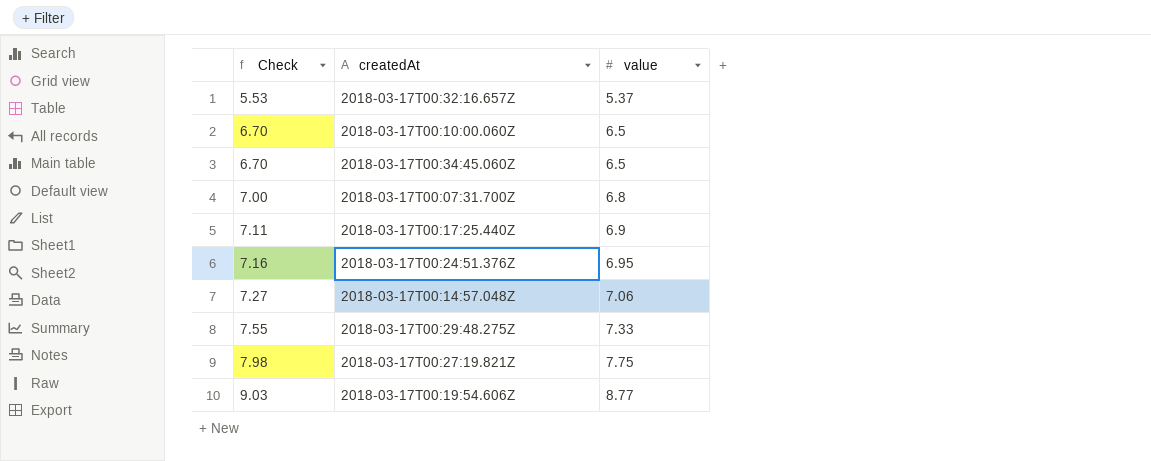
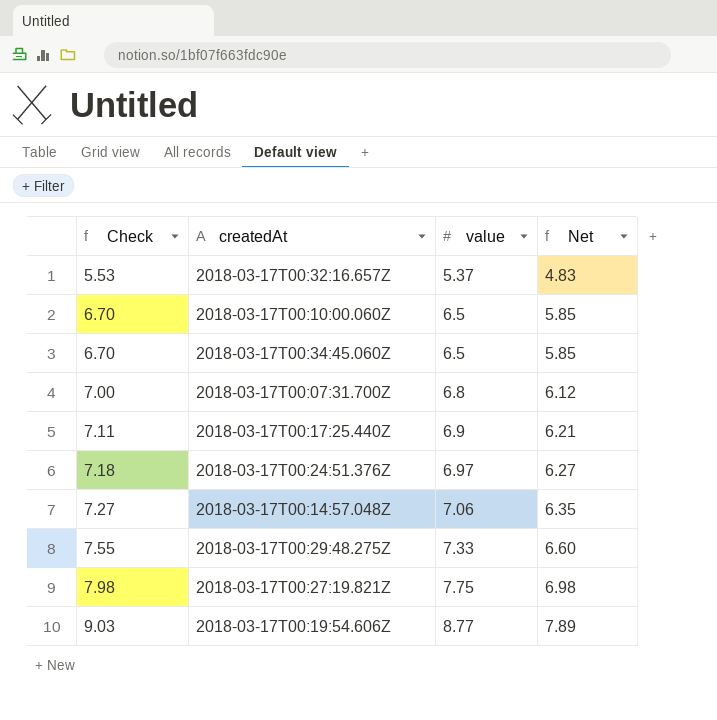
column Net | formula: none -> [value] * 0.9
2018-03-17T00:24:51.376Z | Check: 7.16 -> 7.18
2018-03-17T00:24:51.376Z | value: 6.95 -> 6.97

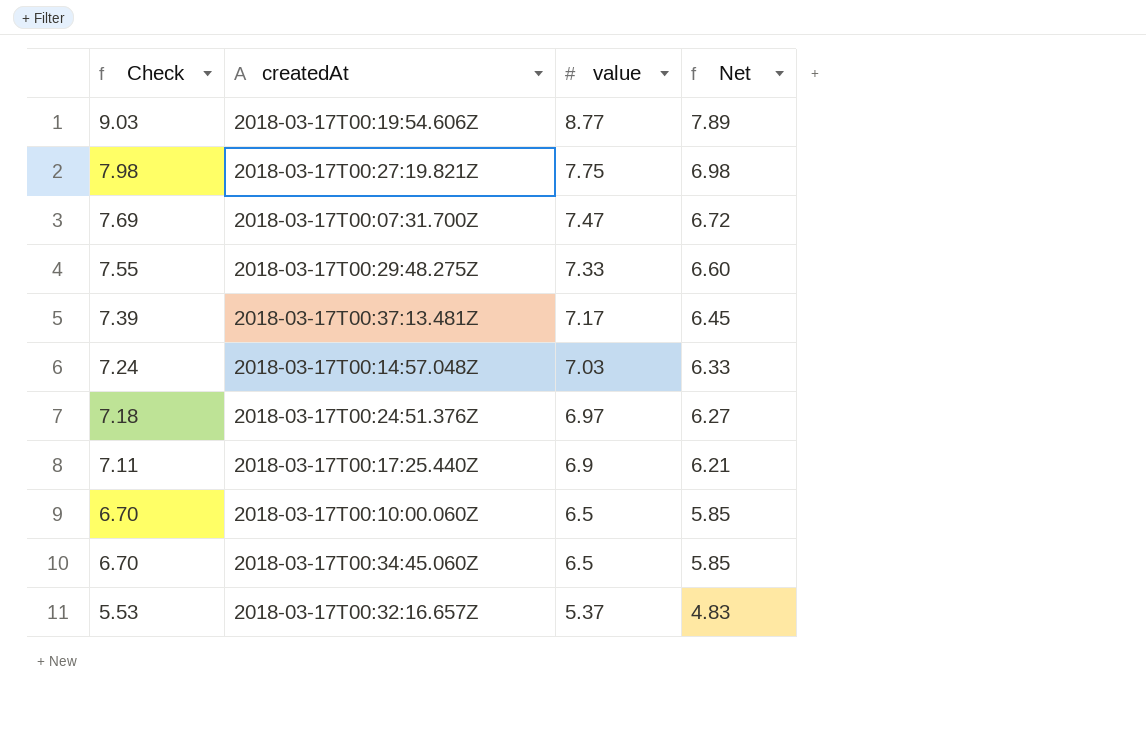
row order: Check ascending -> Check descending
2018-03-17T00:07:31.700Z | Check: 7.00 -> 7.69
2018-03-17T00:07:31.700Z | value: 6.8 -> 7.47
2018-03-17T00:07:31.700Z | Net: 6.12 -> 6.72
row 2018-03-17T00:37:13.481Z: none -> 7.39 | 7.17 | 6.45
2018-03-17T00:14:57.048Z | Check: 7.27 -> 7.24
2018-03-17T00:14:57.048Z | value: 7.06 -> 7.03
2018-03-17T00:14:57.048Z | Net: 6.35 -> 6.33

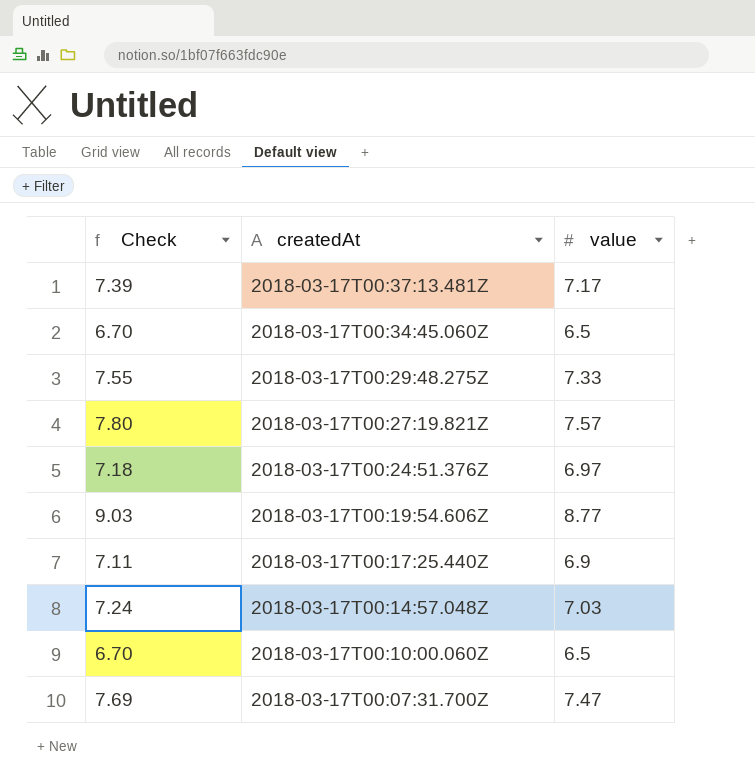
row order: Check descending -> createdAt descending
column Net | formula: [value] * 0.9 -> none
row 2018-03-17T00:32:16.657Z: 5.53 | 5.37 | 4.83 -> none
2018-03-17T00:27:19.821Z | Check: 7.98 -> 7.80
2018-03-17T00:27:19.821Z | value: 7.75 -> 7.57

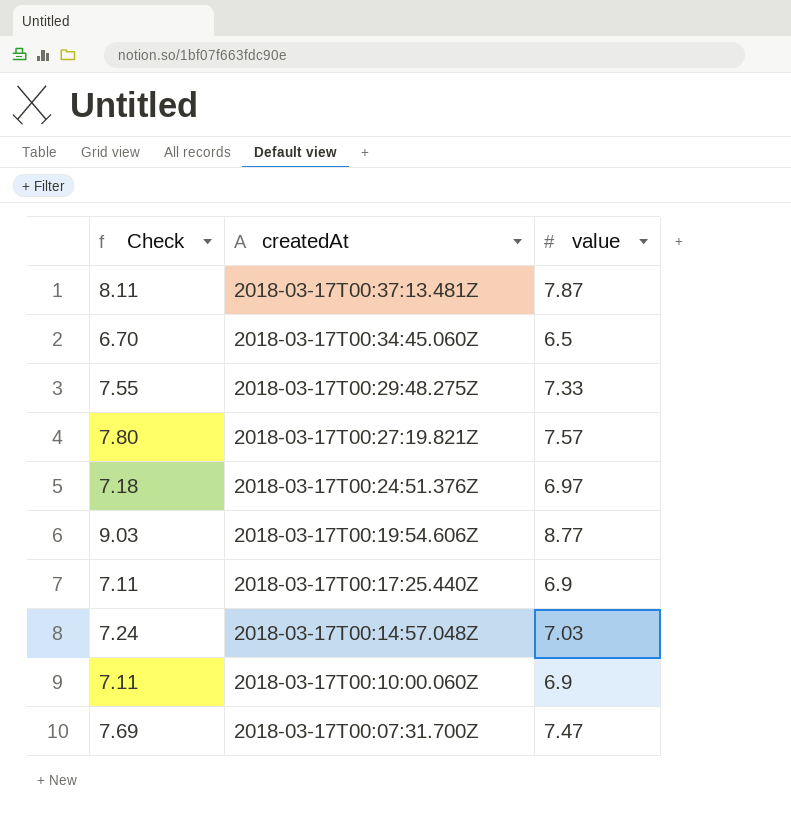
2018-03-17T00:37:13.481Z | Check: 7.39 -> 8.11
2018-03-17T00:37:13.481Z | value: 7.17 -> 7.87
2018-03-17T00:10:00.060Z | Check: 6.70 -> 7.11
2018-03-17T00:10:00.060Z | value: 6.5 -> 6.9

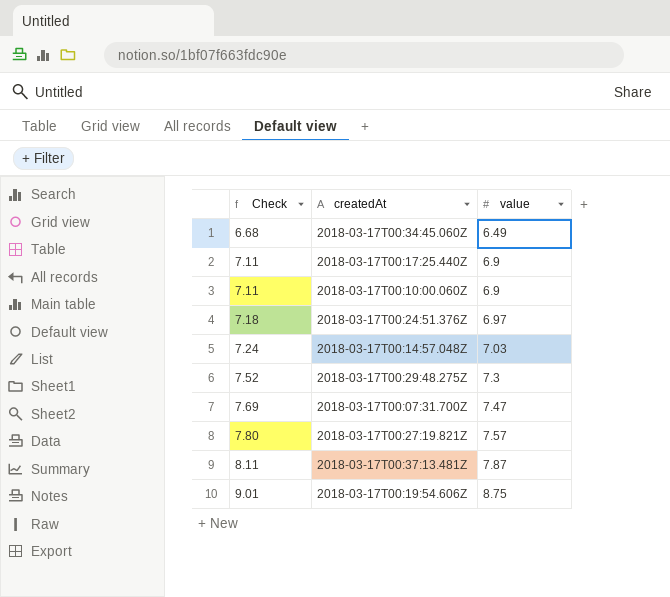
row order: createdAt descending -> Check ascending
2018-03-17T00:34:45.060Z | Check: 6.70 -> 6.68
2018-03-17T00:34:45.060Z | value: 6.5 -> 6.49
2018-03-17T00:29:48.275Z | Check: 7.55 -> 7.52
2018-03-17T00:29:48.275Z | value: 7.33 -> 7.3
2018-03-17T00:19:54.606Z | Check: 9.03 -> 9.01
2018-03-17T00:19:54.606Z | value: 8.77 -> 8.75

